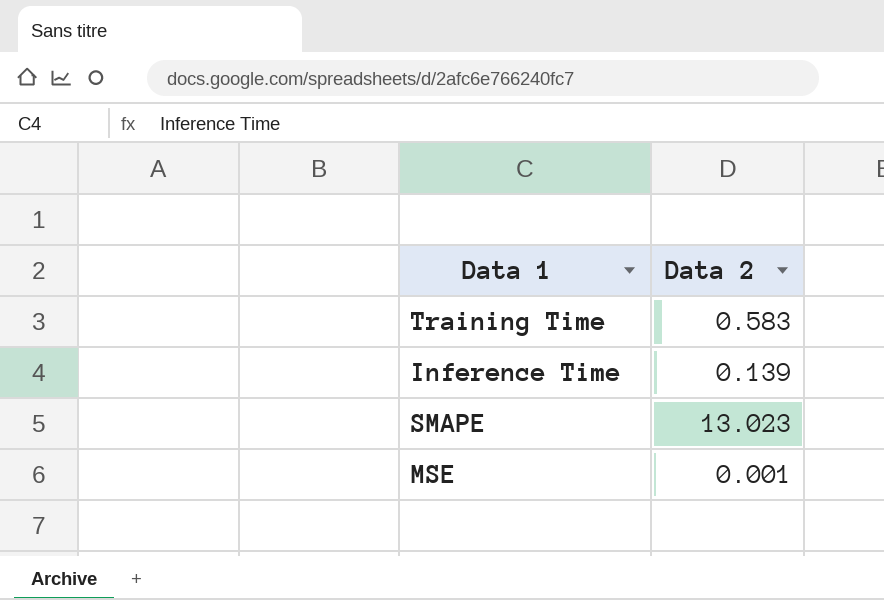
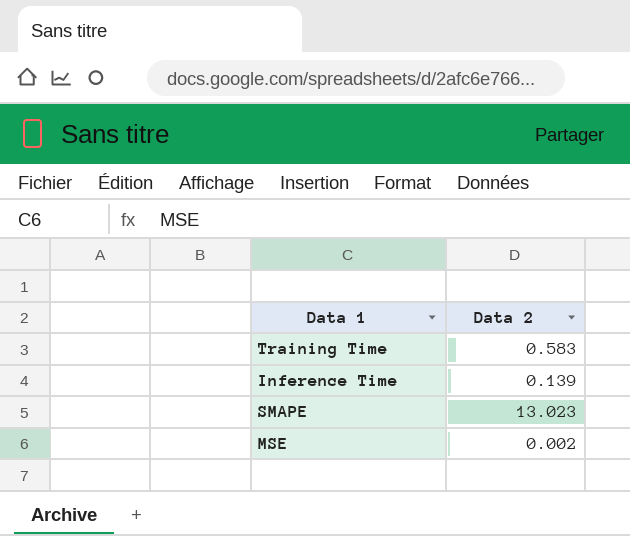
MSE | Data 2: 0.001 -> 0.002

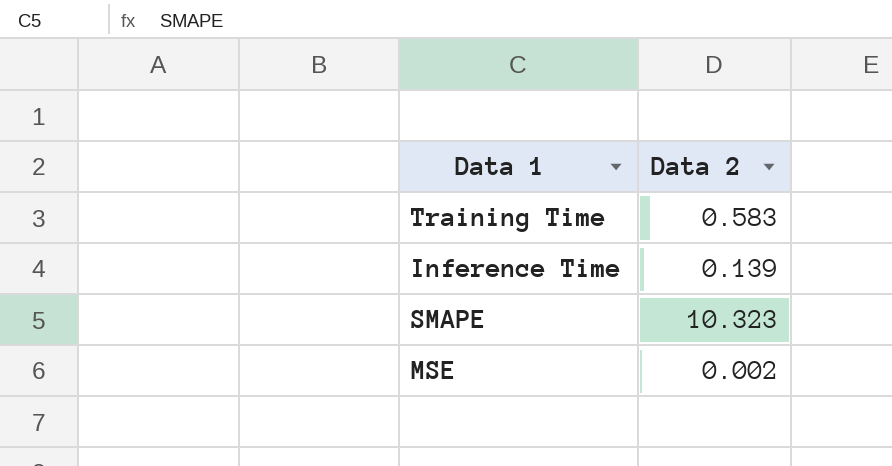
SMAPE | Data 2: 13.023 -> 10.323

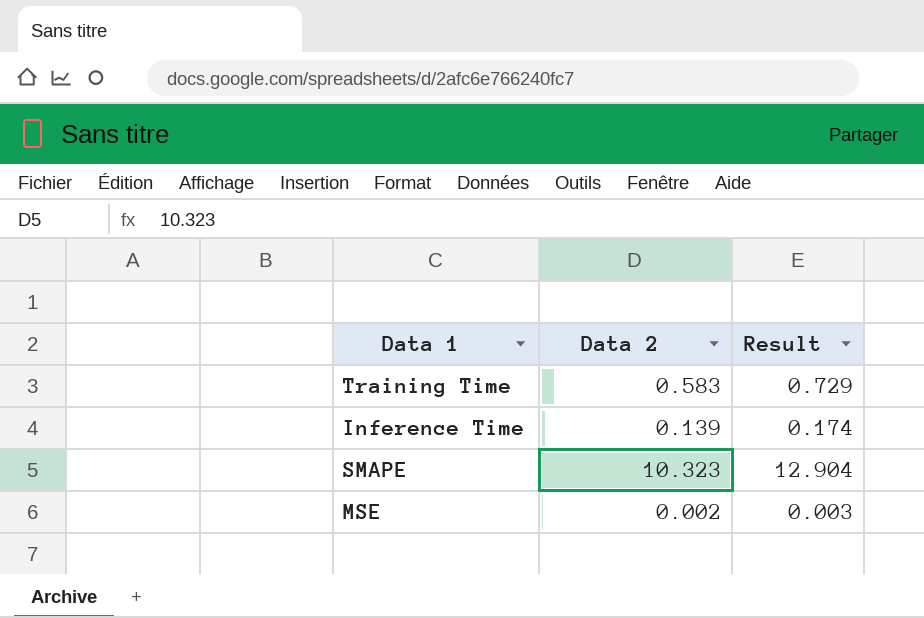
column Result | formula: none -> [Data 2] * 1.25

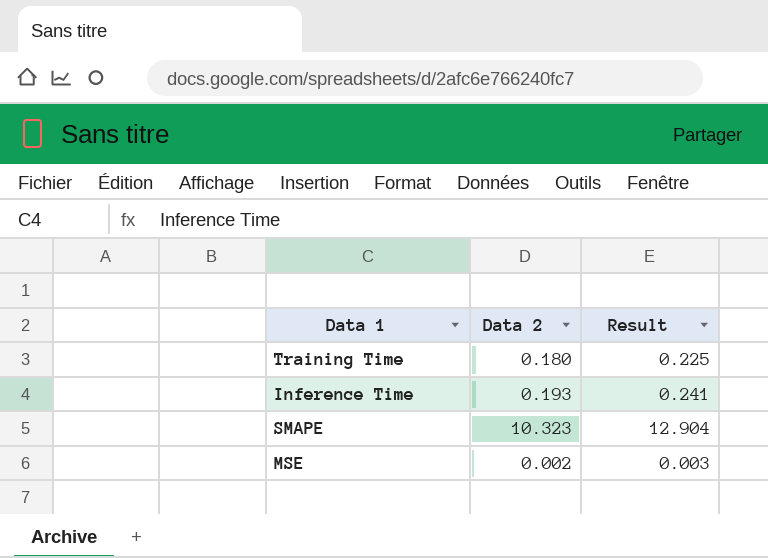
Training Time | Data 2: 0.583 -> 0.180
Training Time | Result: 0.729 -> 0.225
Inference Time | Data 2: 0.139 -> 0.193
Inference Time | Result: 0.174 -> 0.241

